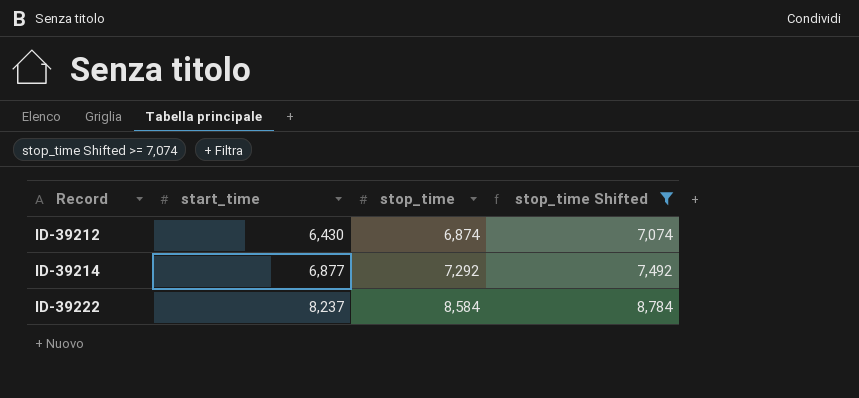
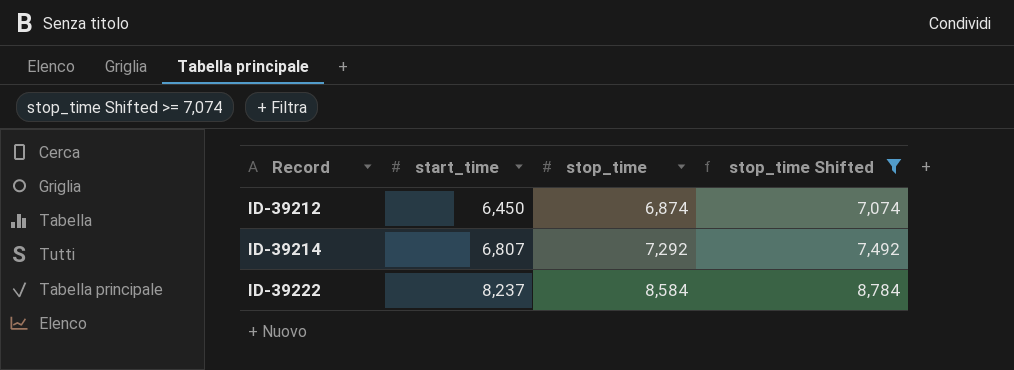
ID-39212 | start_time: 6,430 -> 6,450
ID-39214 | start_time: 6,877 -> 6,807

